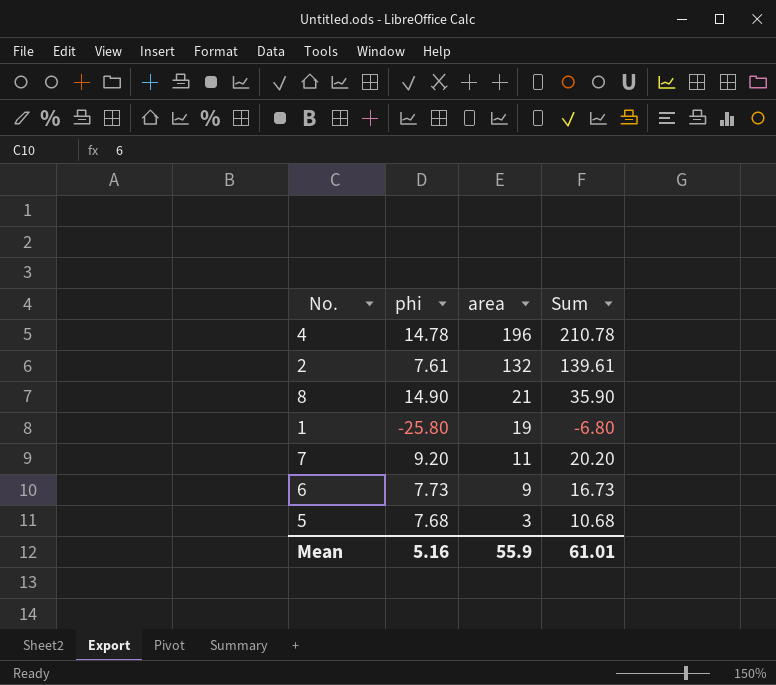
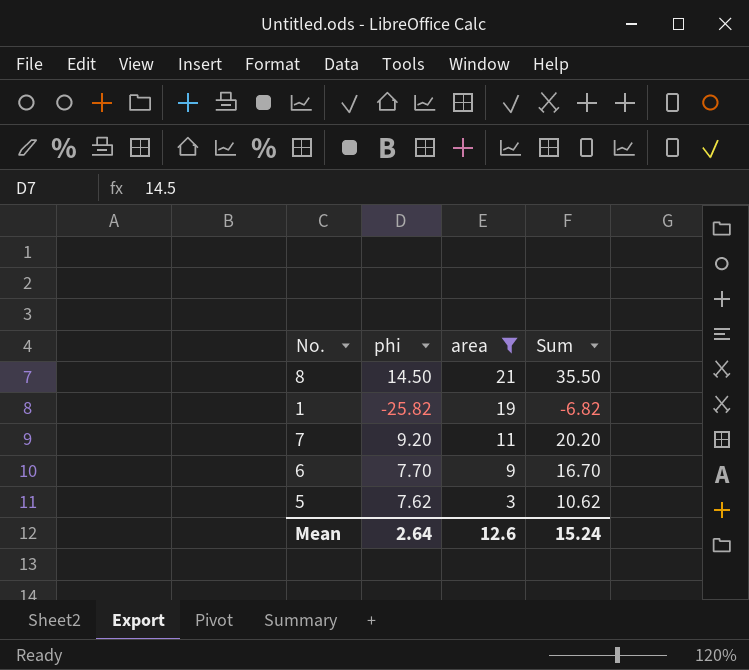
filter: none -> area <= 21
8 | phi: 14.90 -> 14.50
8 | Sum: 35.90 -> 35.50
1 | phi: -25.80 -> -25.82
1 | Sum: -6.80 -> -6.82
6 | phi: 7.73 -> 7.70
6 | Sum: 16.73 -> 16.70
5 | phi: 7.68 -> 7.62
5 | Sum: 10.68 -> 10.62
Mean | phi: 5.16 -> 2.64
Mean | area: 55.9 -> 12.6
Mean | Sum: 61.01 -> 15.24

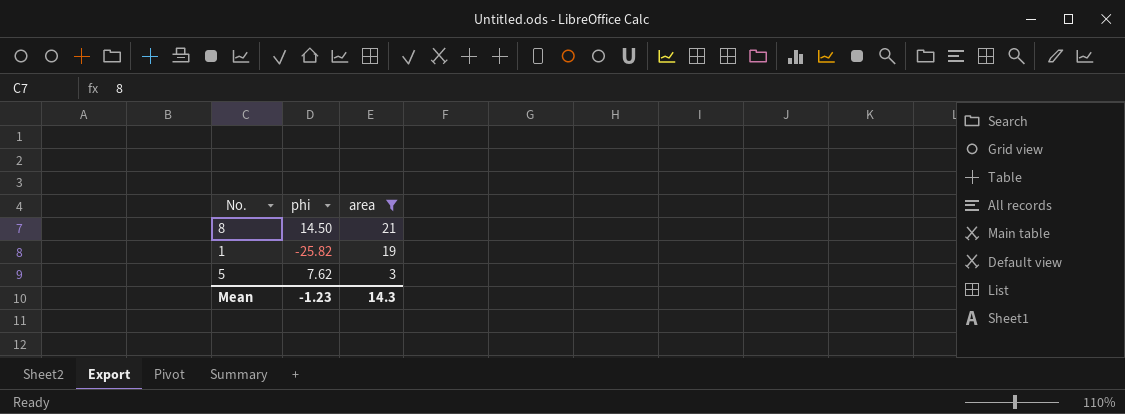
column Sum | formula: [phi] + [area] -> none
row 7: 9.20 | 11 | 20.20 -> none
row 6: 7.70 | 9 | 16.70 -> none
Mean | phi: 2.64 -> -1.23
Mean | area: 12.6 -> 14.3

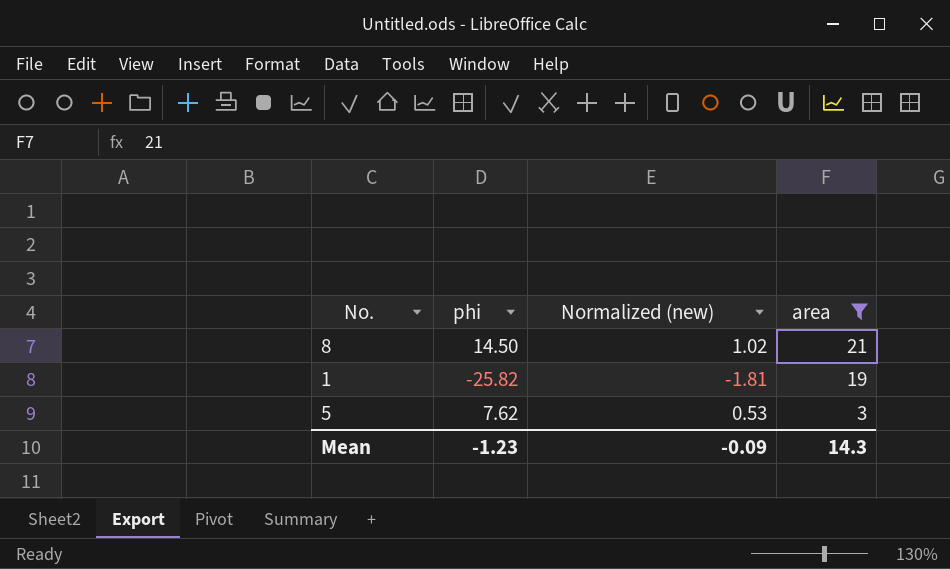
column Normalized (new) | formula: none -> [phi] * 0.07

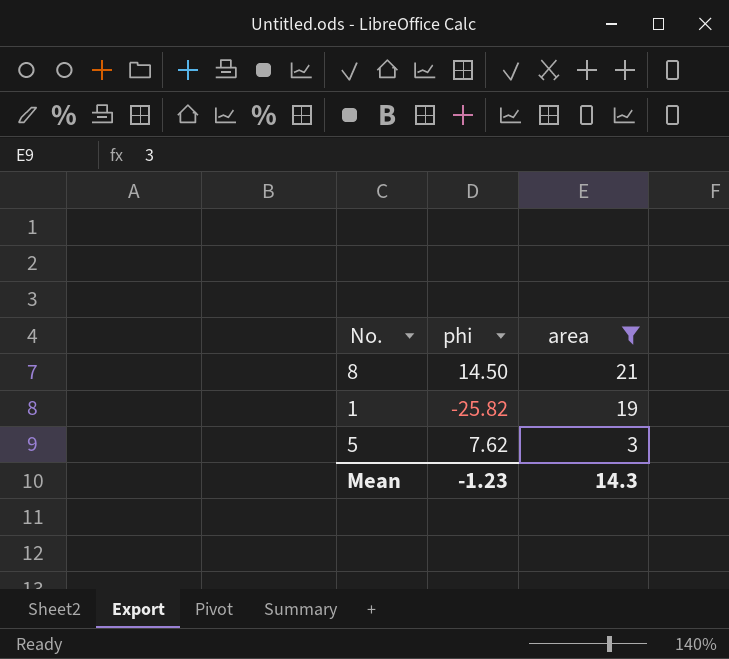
column Normalized (new) | formula: [phi] * 0.07 -> none

